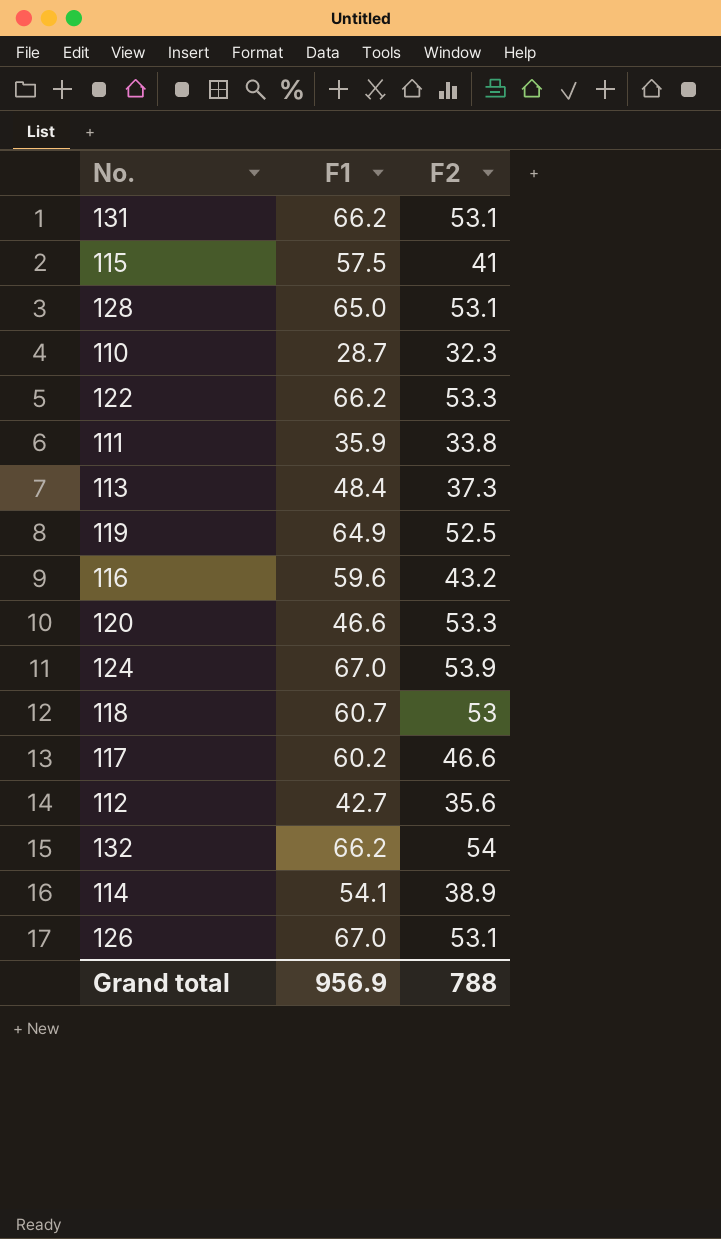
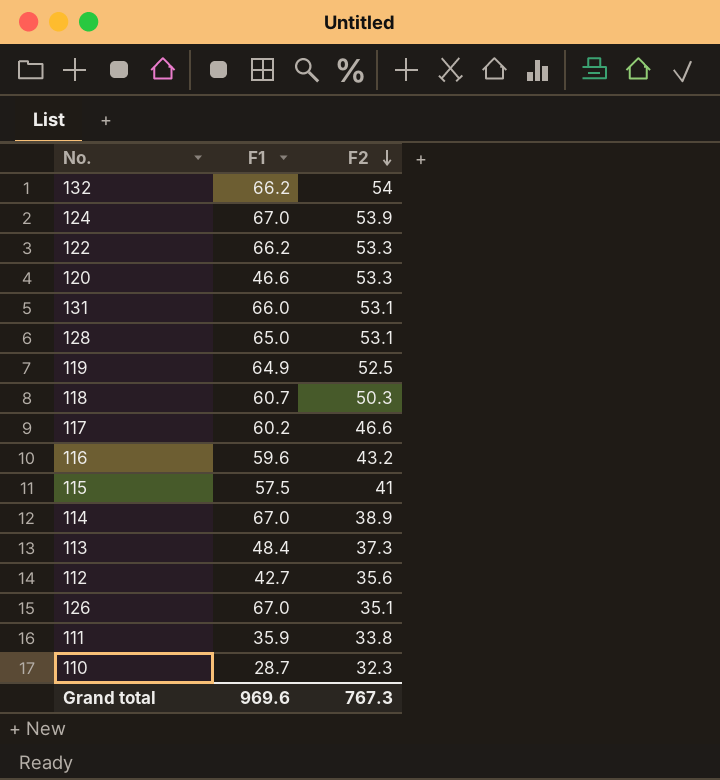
row order: none -> F2 descending
131 | F1: 66.2 -> 66.0
118 | F2: 53 -> 50.3
114 | F1: 54.1 -> 67.0
126 | F2: 53.1 -> 35.1
Grand total | F1: 956.9 -> 969.6
Grand total | F2: 788 -> 767.3

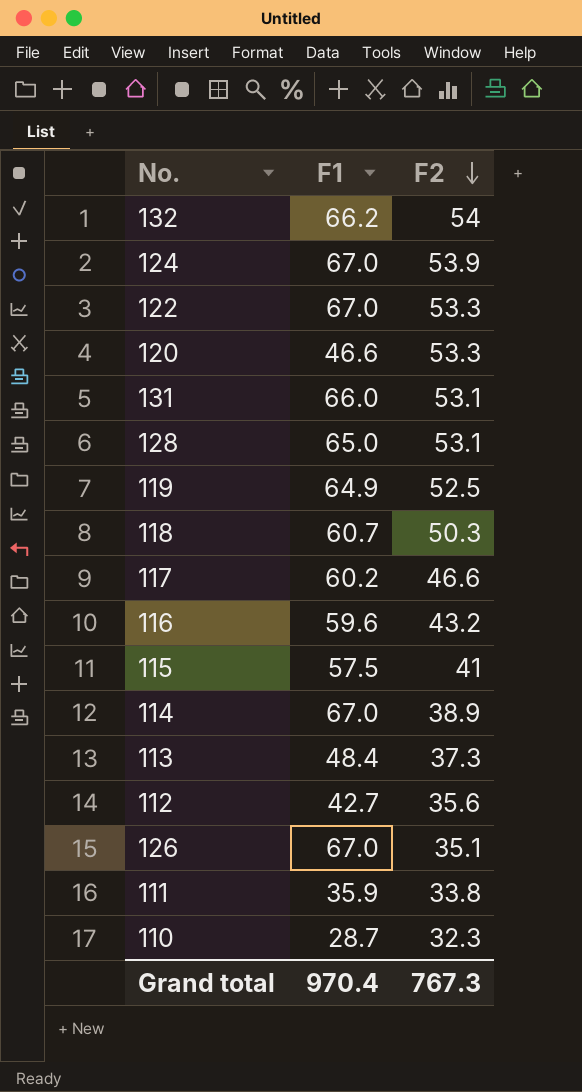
122 | F1: 66.2 -> 67.0
Grand total | F1: 969.6 -> 970.4

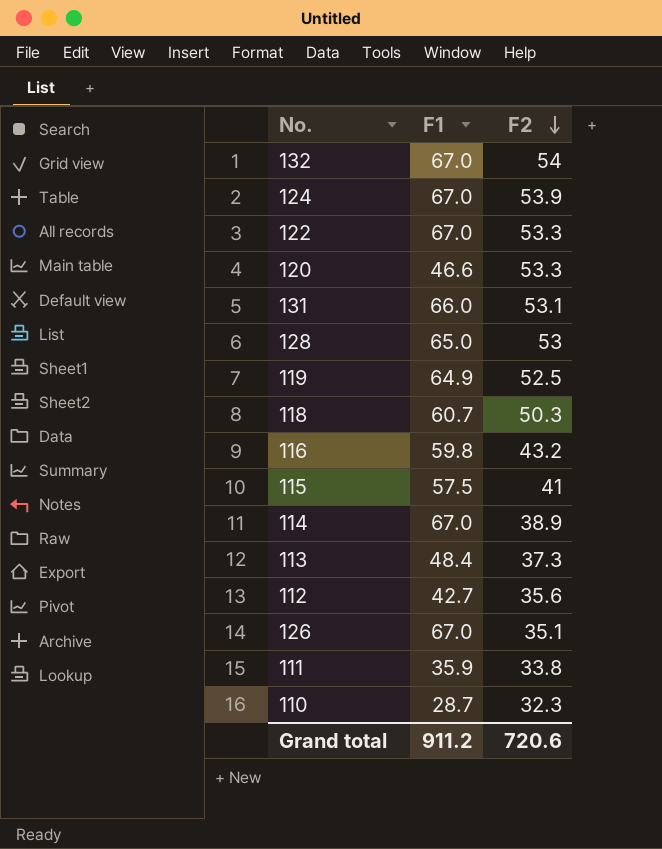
row 117: 60.2 | 46.6 -> none
132 | F1: 66.2 -> 67.0
128 | F2: 53.1 -> 53
116 | F1: 59.6 -> 59.8
Grand total | F1: 970.4 -> 911.2
Grand total | F2: 767.3 -> 720.6

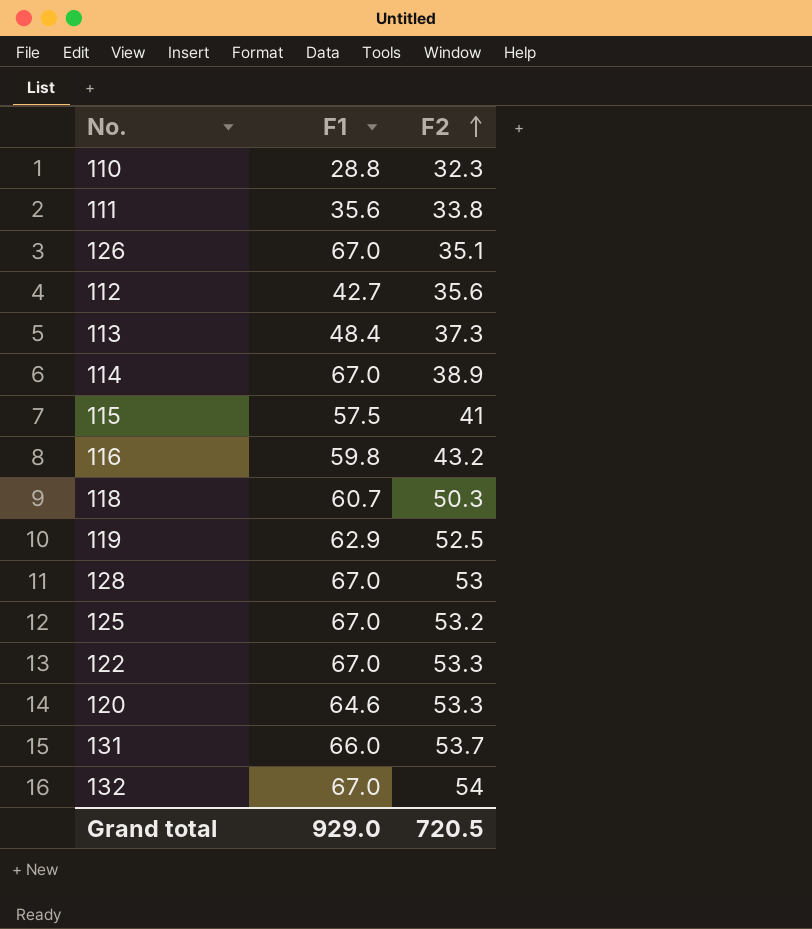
row order: F2 descending -> F2 ascending
row 124: 67.0 | 53.9 -> none
110 | F1: 28.7 -> 28.8
111 | F1: 35.9 -> 35.6
119 | F1: 64.9 -> 62.9
128 | F1: 65.0 -> 67.0
row 125: none -> 67.0 | 53.2
120 | F1: 46.6 -> 64.6
131 | F2: 53.1 -> 53.7
Grand total | F1: 911.2 -> 929.0
Grand total | F2: 720.6 -> 720.5

